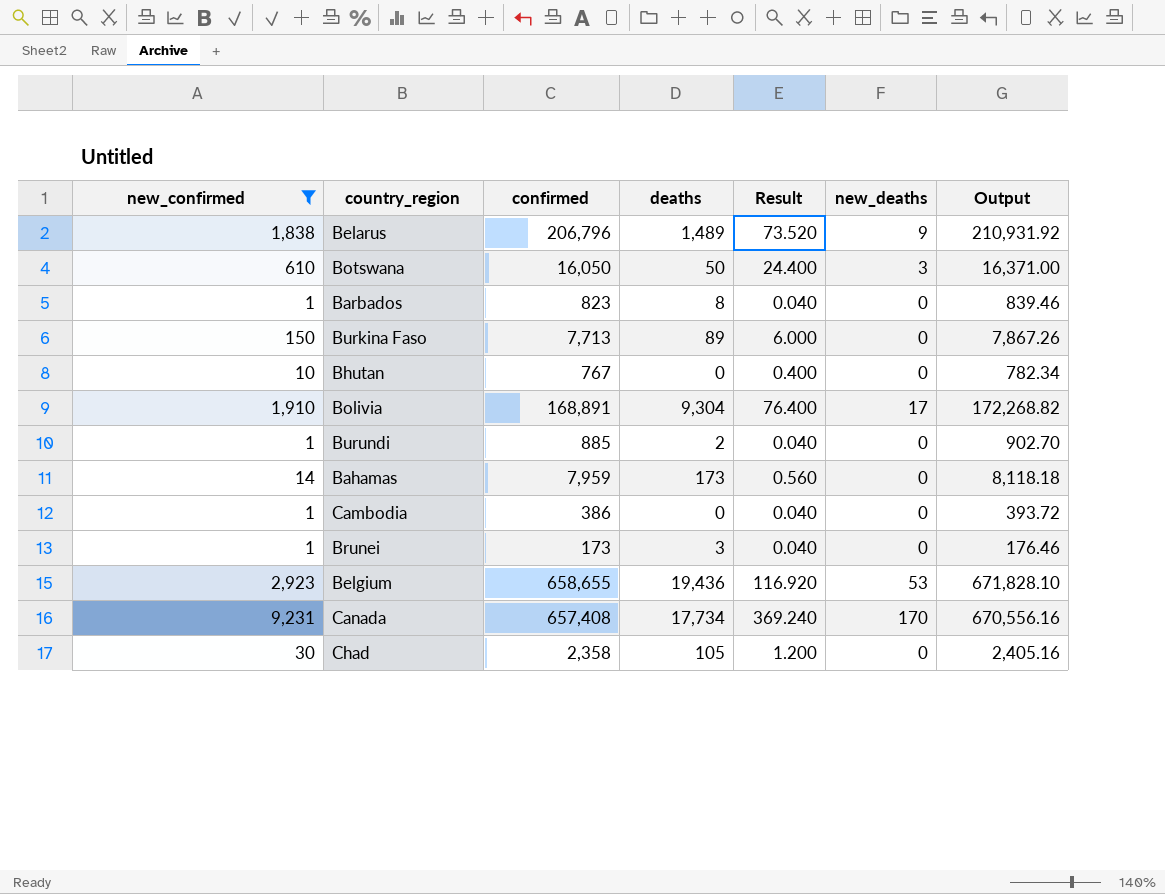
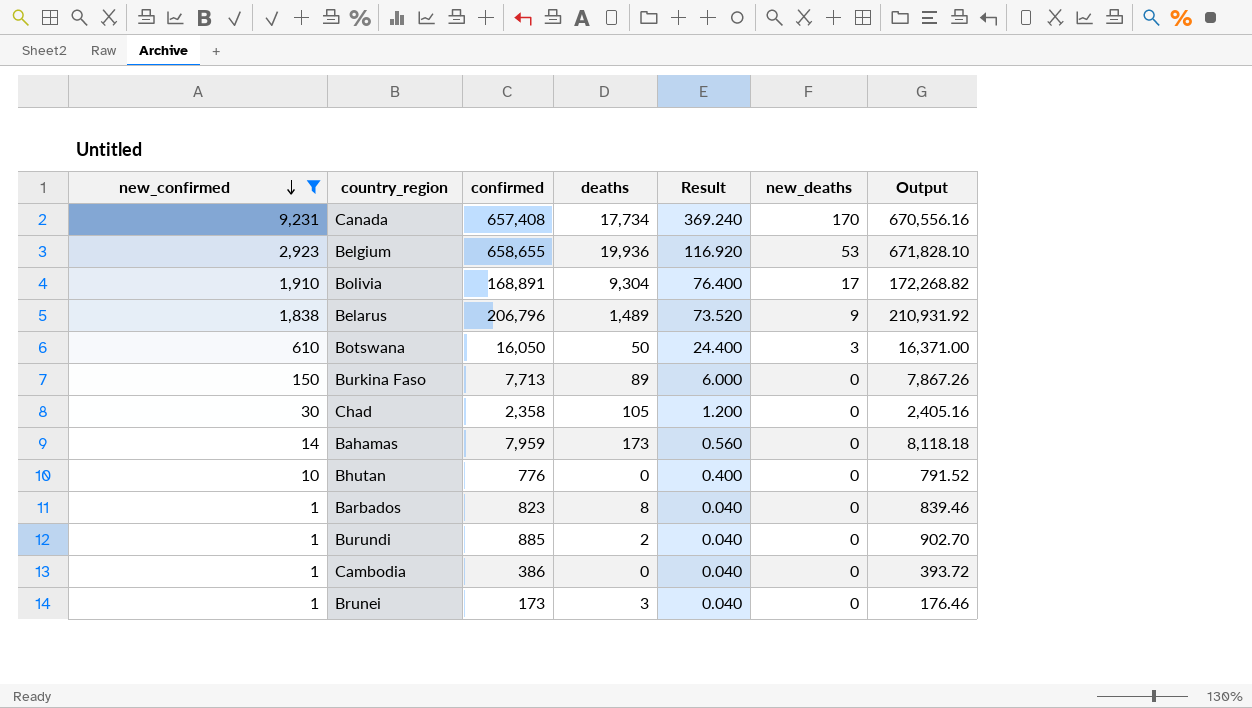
row order: none -> new_confirmed descending
Belgium | deaths: 19,436 -> 19,936
Bhutan | confirmed: 767 -> 776
Bhutan | Output: 782.34 -> 791.52

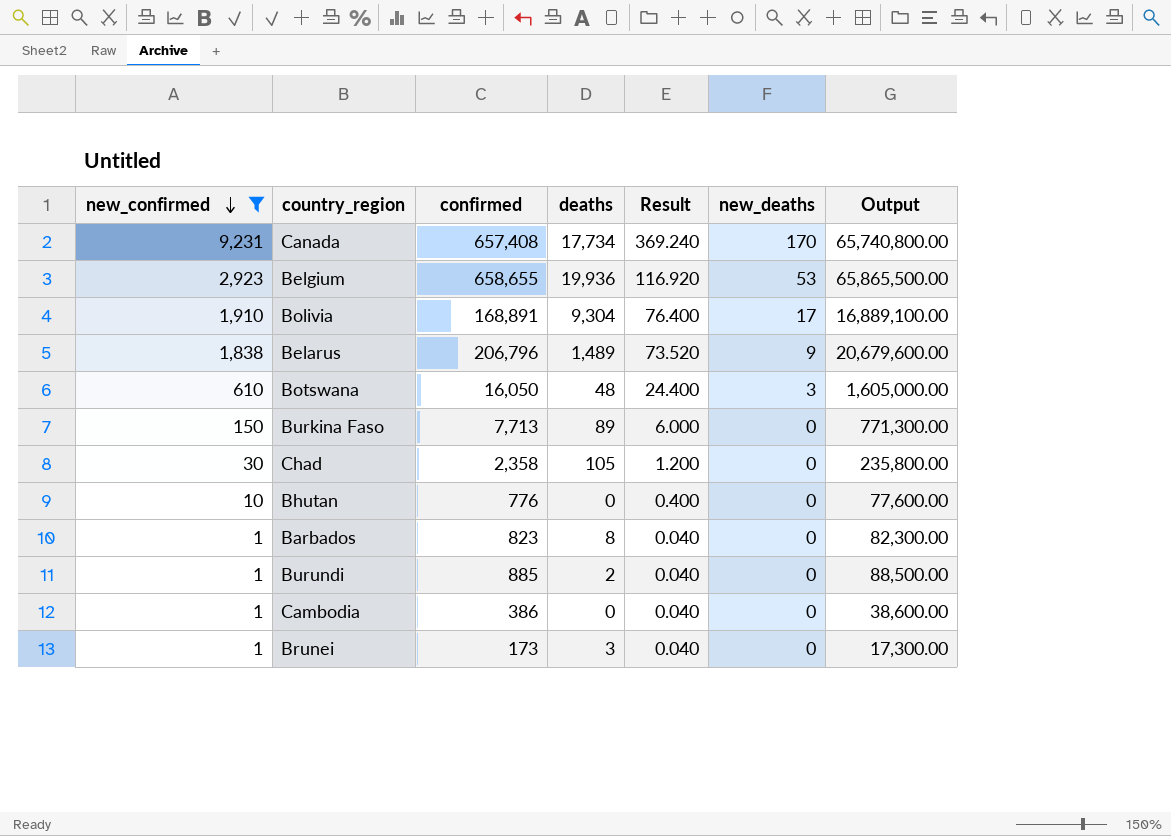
column Output | formula: [confirmed] * 1.02 -> [confirmed] * 100
row Bahamas: 14 | 7,959 | 173 | 0.560 | 0 | 8,118.18 -> none
Botswana | deaths: 50 -> 48

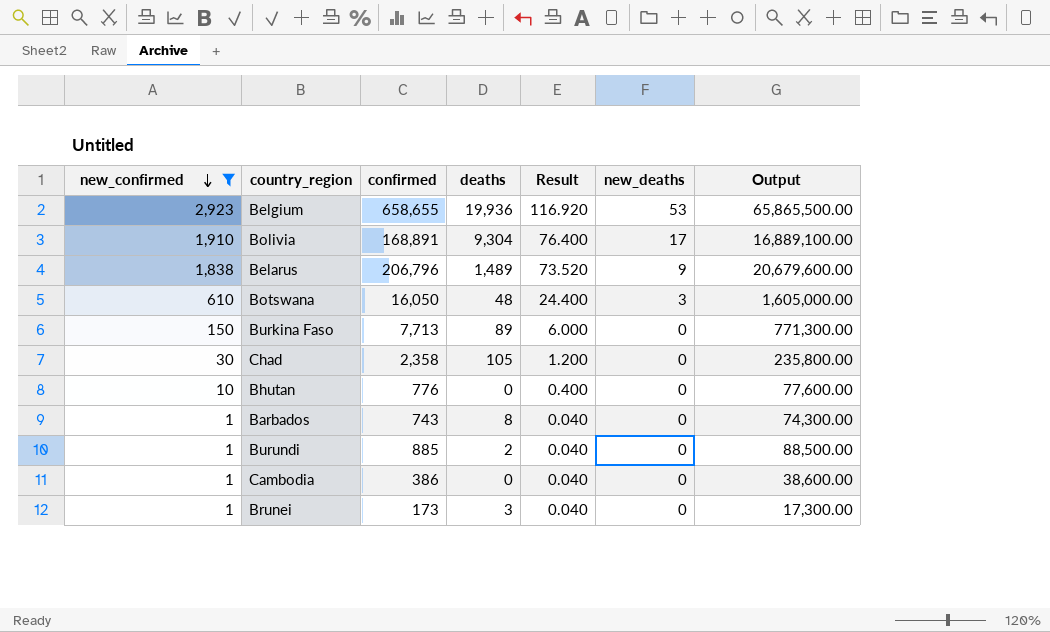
row Canada: 9,231 | 657,408 | 17,734 | 369.240 | 170 | 65,740,800.00 -> none
Barbados | confirmed: 823 -> 743
Barbados | Output: 82,300.00 -> 74,300.00

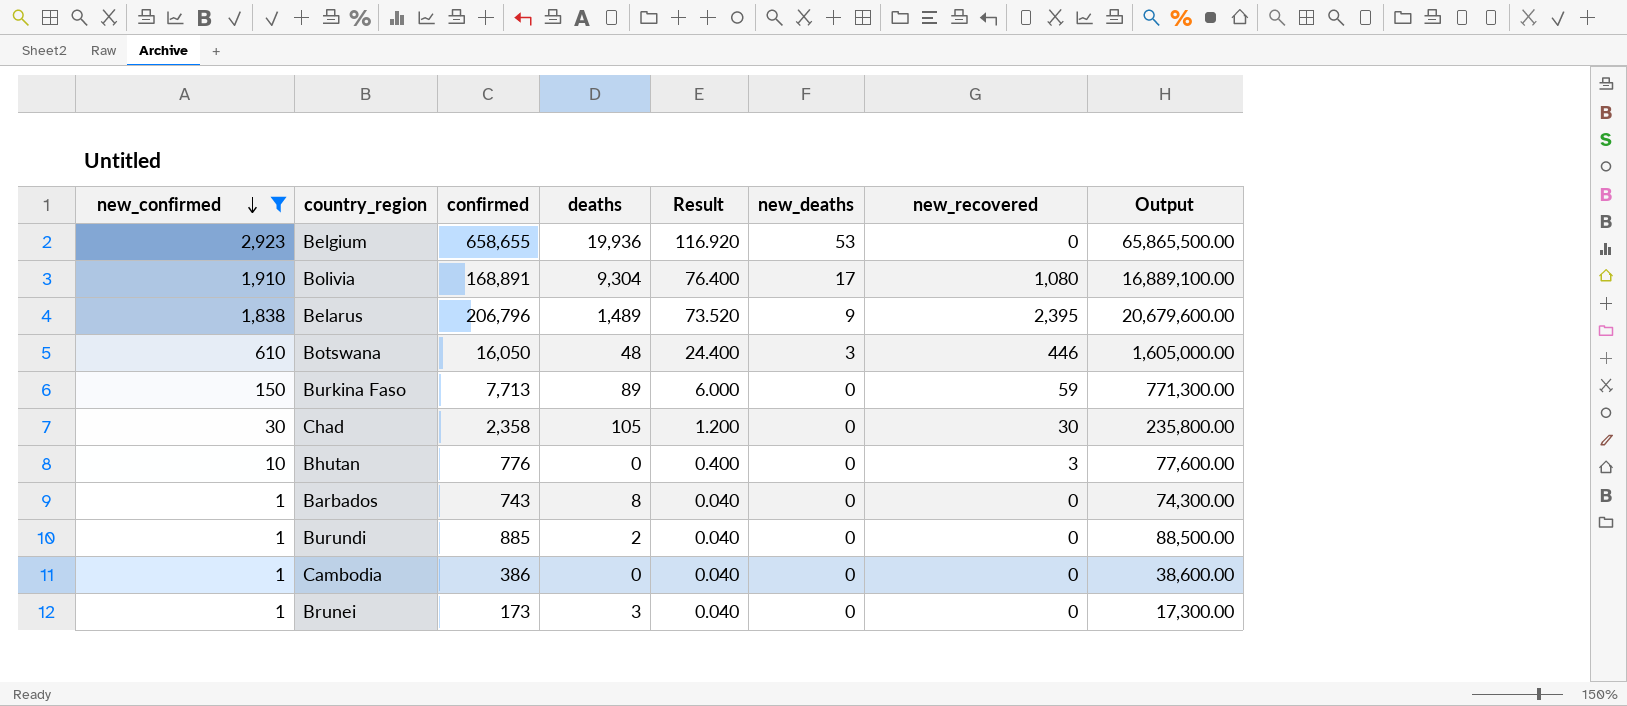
column new_recovered | position: none -> 7

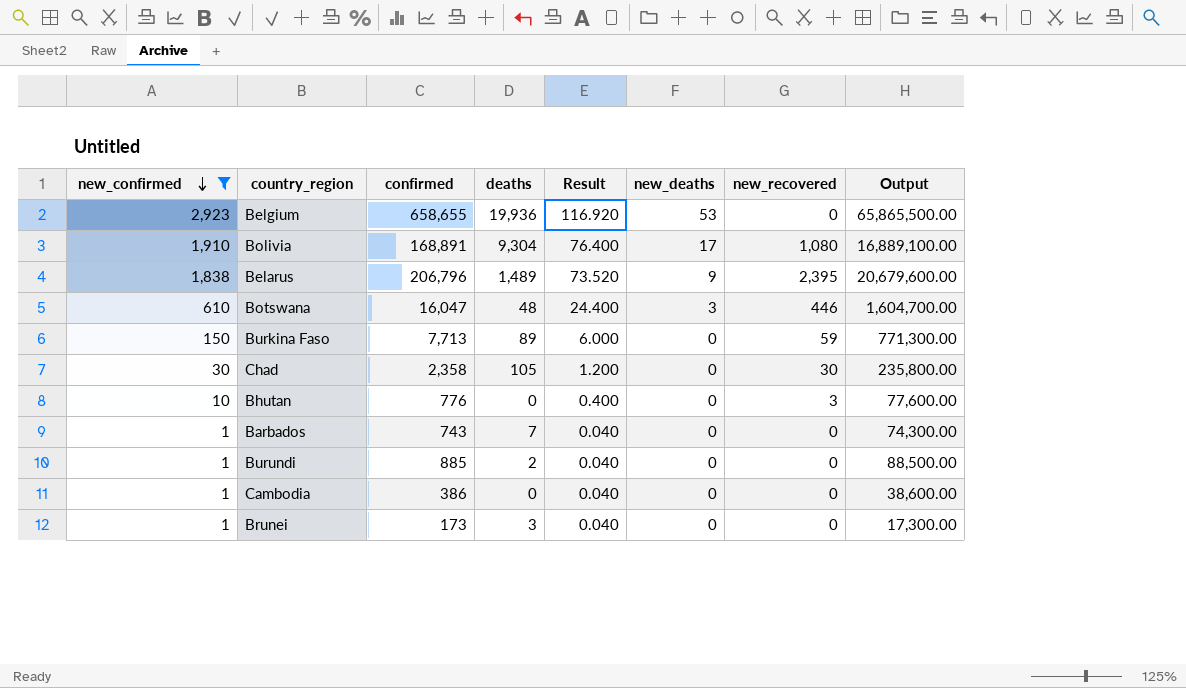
Botswana | confirmed: 16,050 -> 16,047
Botswana | Output: 1,605,000.00 -> 1,604,700.00
Barbados | deaths: 8 -> 7

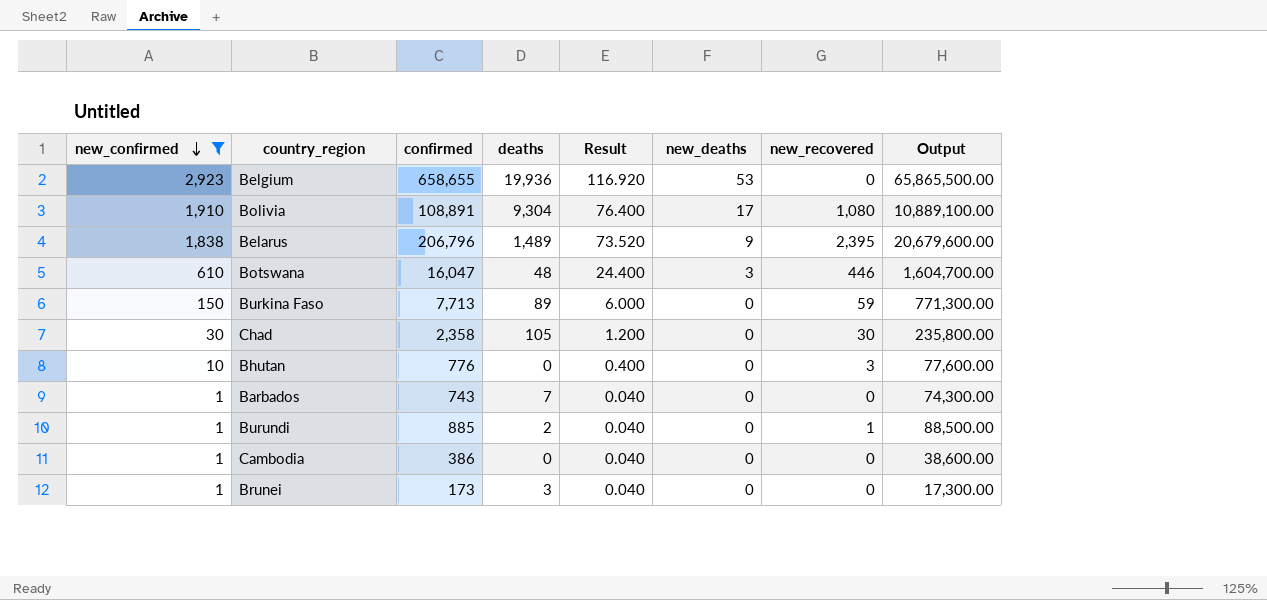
Bolivia | confirmed: 168,891 -> 108,891
Bolivia | Output: 16,889,100.00 -> 10,889,100.00
Burundi | new_recovered: 0 -> 1

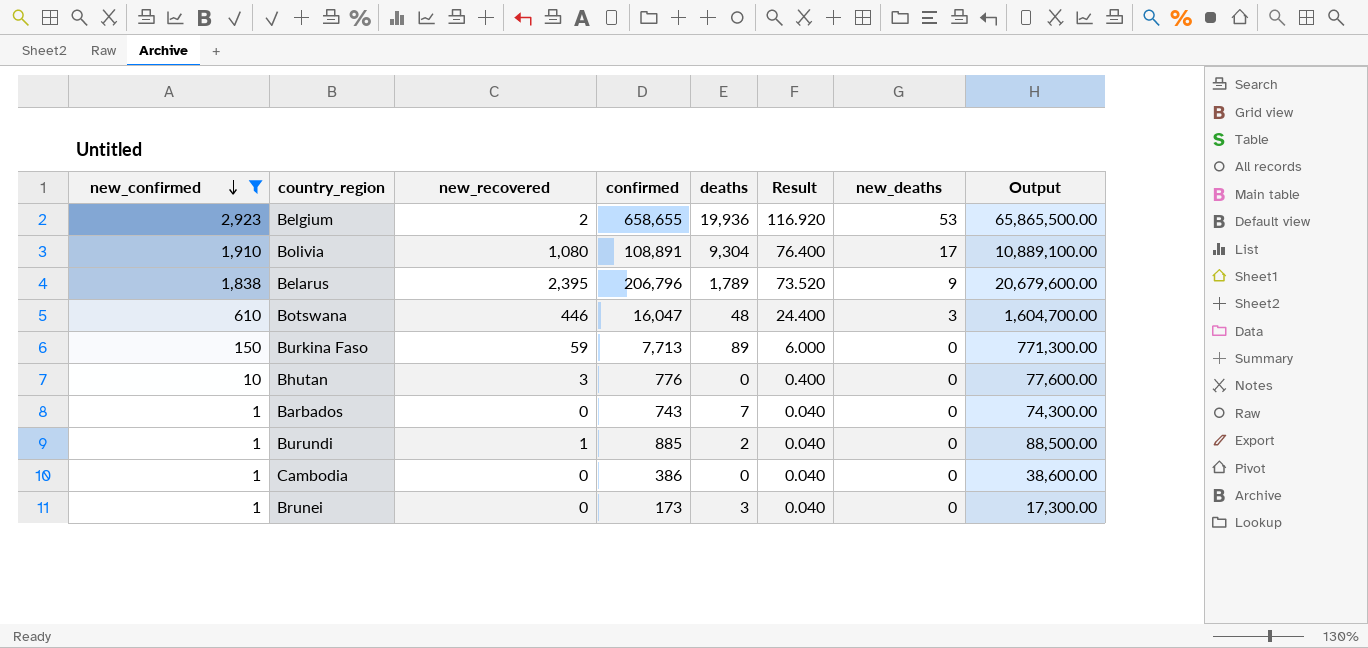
column new_recovered | position: 7 -> 3
row Chad: 30 | 2,358 | 105 | 1.200 | 0 | 30 | 235,800.00 -> none
Belgium | new_recovered: 0 -> 2
Belarus | deaths: 1,489 -> 1,789

